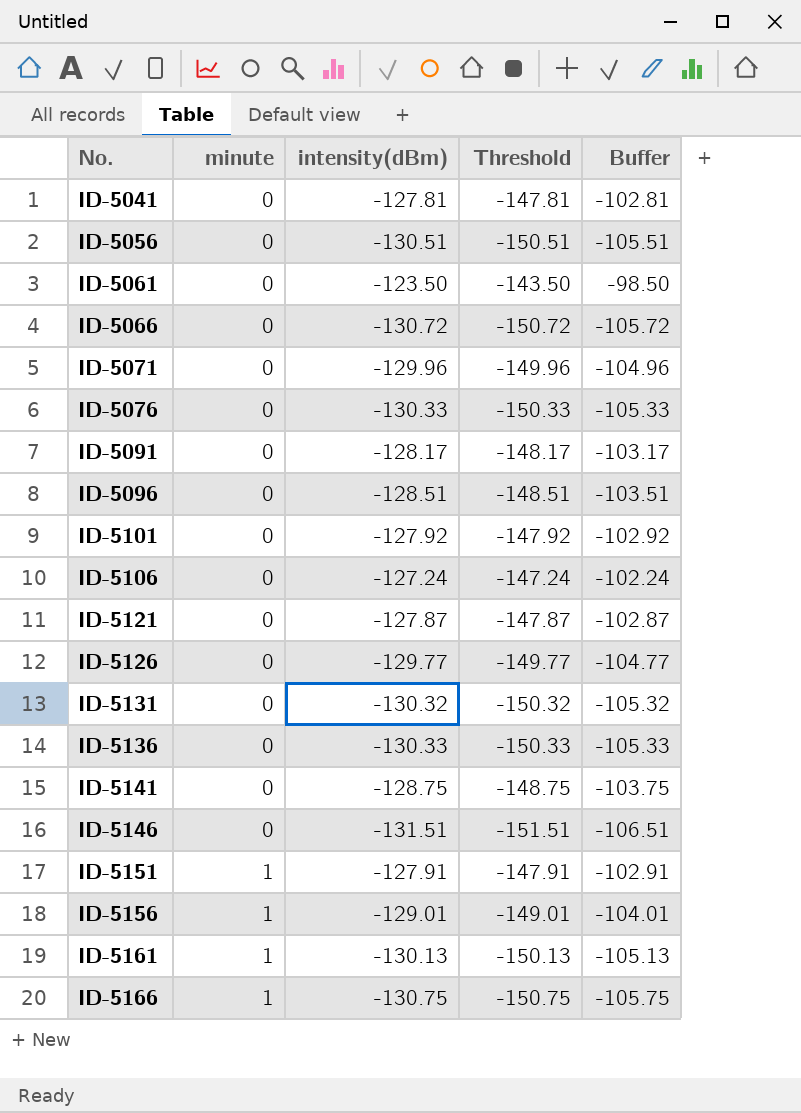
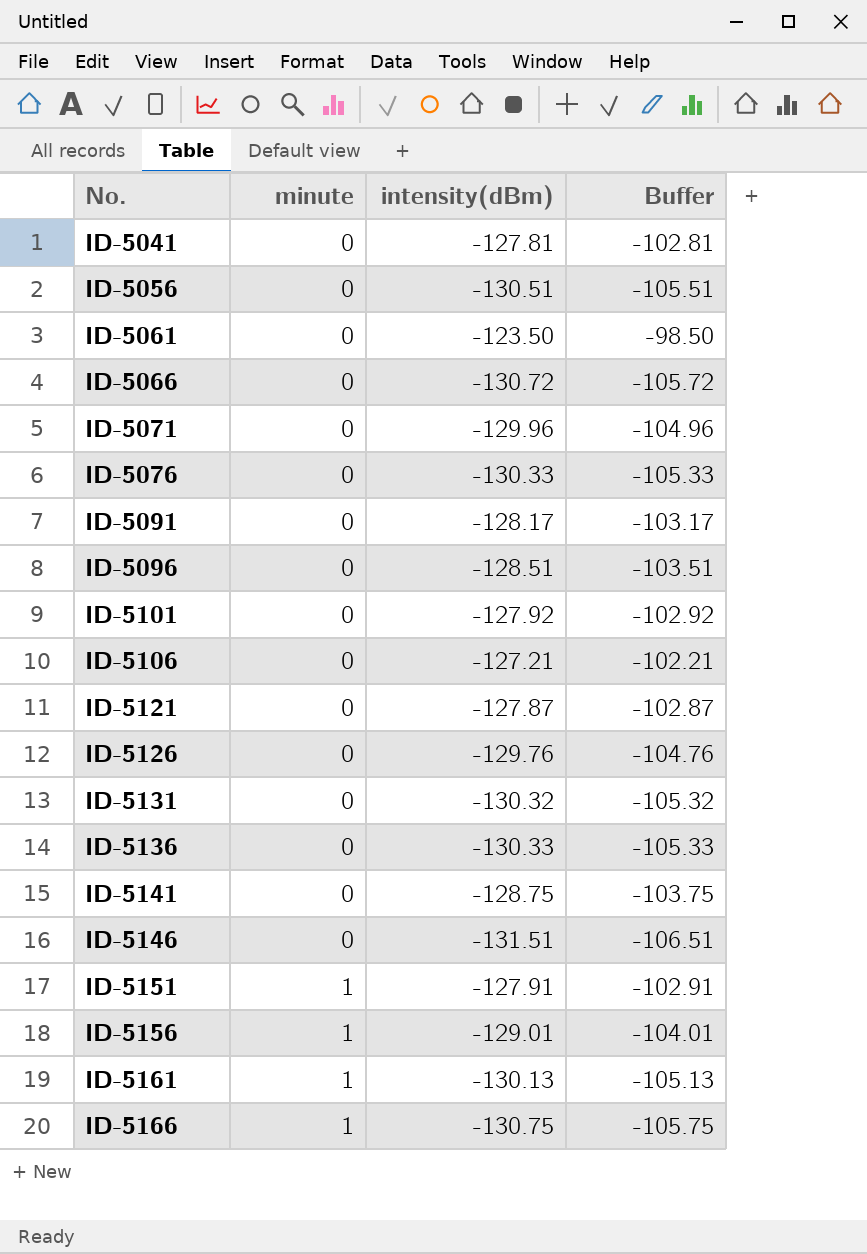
column Threshold | formula: [intensity(dBm)] - 20 -> none
ID-5106 | intensity(dBm): -127.24 -> -127.21
ID-5106 | Buffer: -102.24 -> -102.21
ID-5126 | intensity(dBm): -129.77 -> -129.76
ID-5126 | Buffer: -104.77 -> -104.76

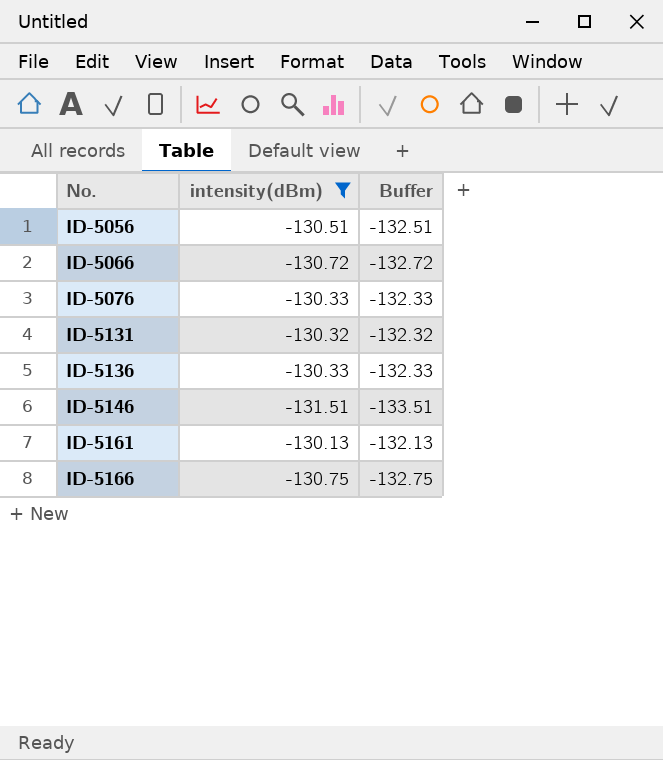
filter: none -> intensity(dBm) <= -130.13
column minute | position: 2 -> none
column Buffer | formula: [intensity(dBm)] + 25 -> [intensity(dBm)] - 2

